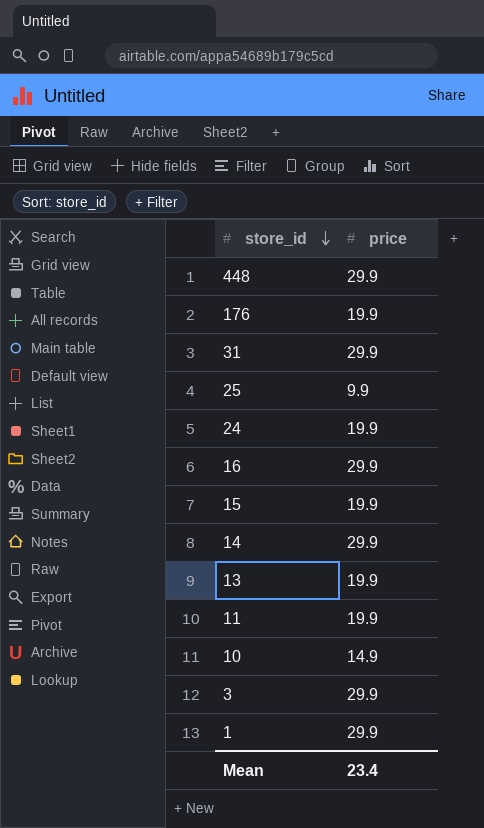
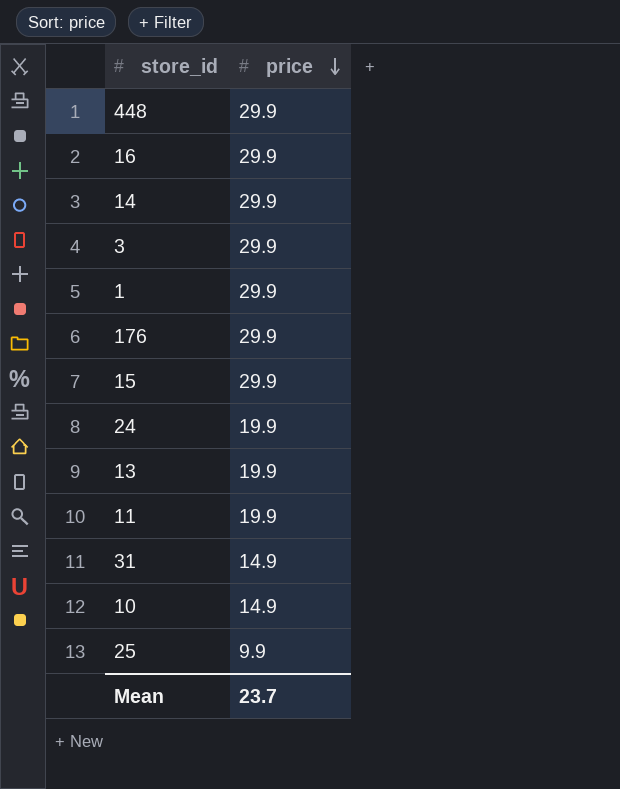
row order: store_id descending -> price descending
176 | price: 19.9 -> 29.9
15 | price: 19.9 -> 29.9
31 | price: 29.9 -> 14.9
Mean | price: 23.4 -> 23.7

